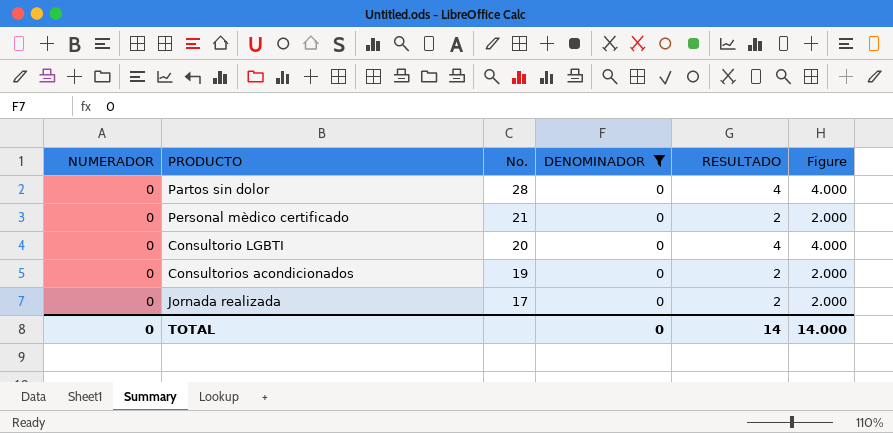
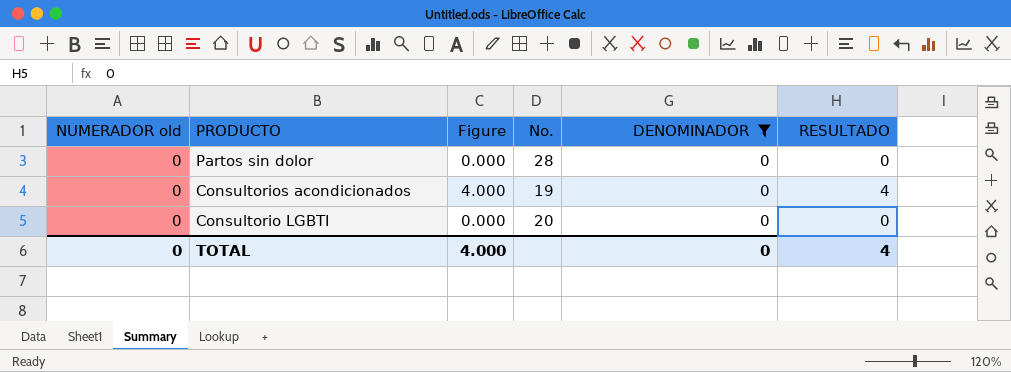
row order: No. descending -> PRODUCTO descending
column name: NUMERADOR -> NUMERADOR old
column Figure | position: 6 -> 3
row Personal mèdico certificado: 0 | 21 | 0 | 2 | 2.000 -> none
row Jornada realizada: 0 | 17 | 0 | 2 | 2.000 -> none
Partos sin dolor | Figure: 4.000 -> 0.000
Partos sin dolor | RESULTADO: 4 -> 0
Consultorios acondicionados | Figure: 2.000 -> 4.000
Consultorios acondicionados | RESULTADO: 2 -> 4
Consultorio LGBTI | Figure: 4.000 -> 0.000
Consultorio LGBTI | RESULTADO: 4 -> 0
TOTAL | Figure: 14.000 -> 4.000
TOTAL | RESULTADO: 14 -> 4

